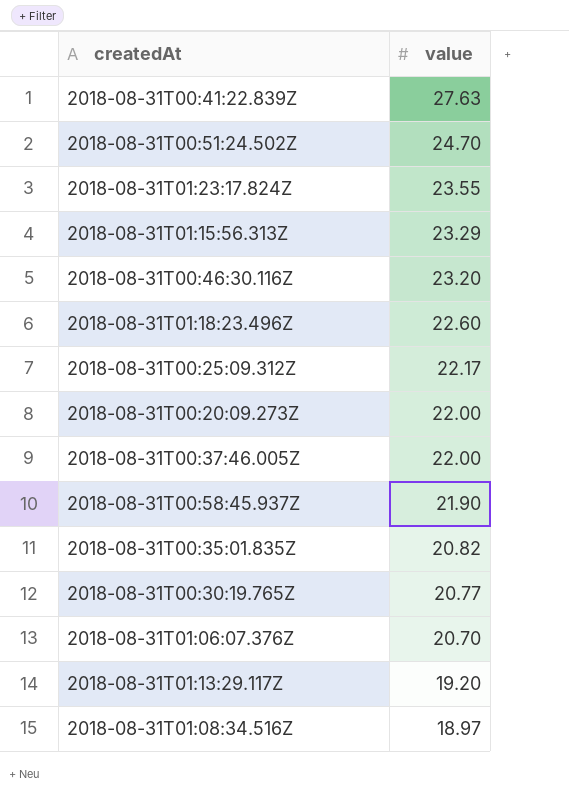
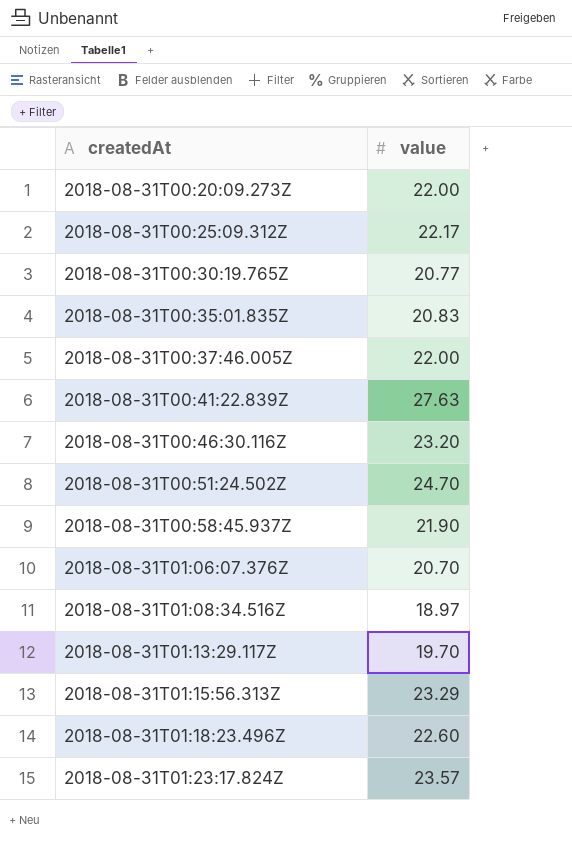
row order: value descending -> createdAt ascending
2018-08-31T00:35:01.835Z | value: 20.82 -> 20.83
2018-08-31T01:13:29.117Z | value: 19.20 -> 19.70
2018-08-31T01:23:17.824Z | value: 23.55 -> 23.57

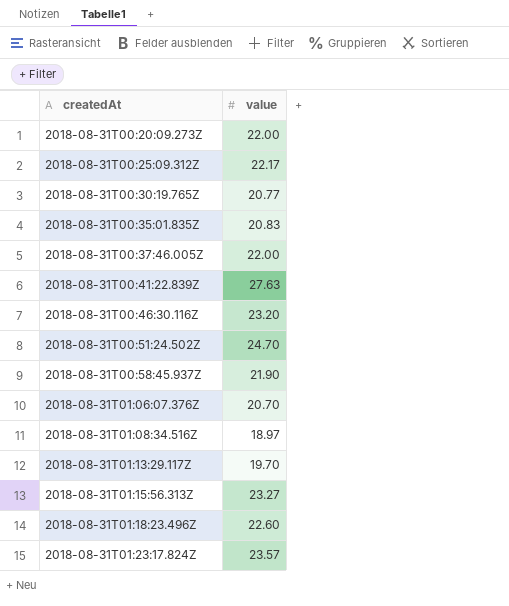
2018-08-31T01:15:56.313Z | value: 23.29 -> 23.27

